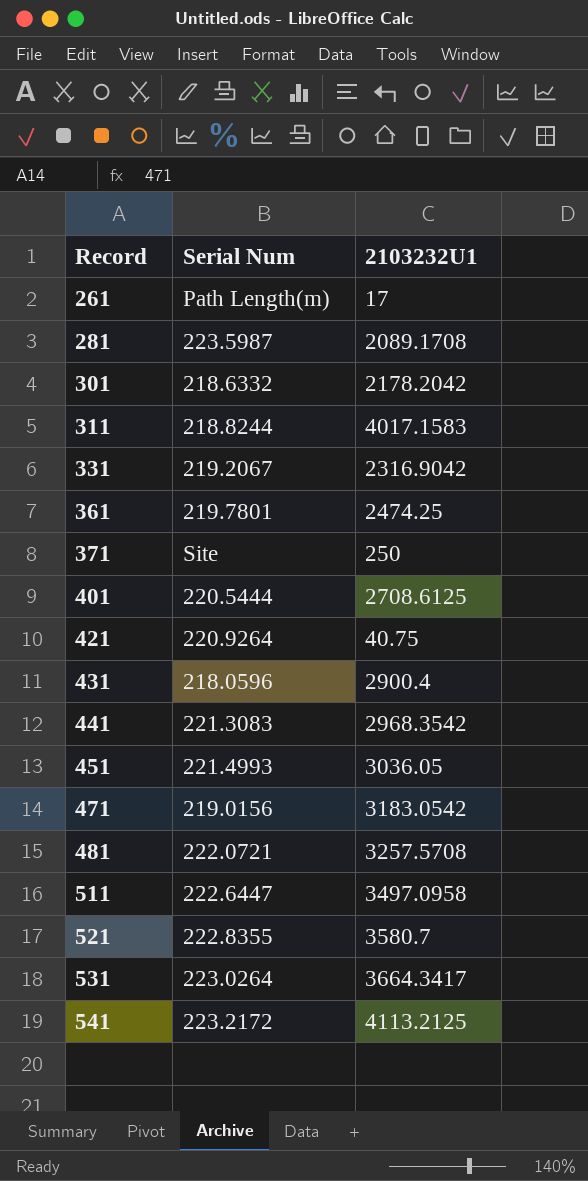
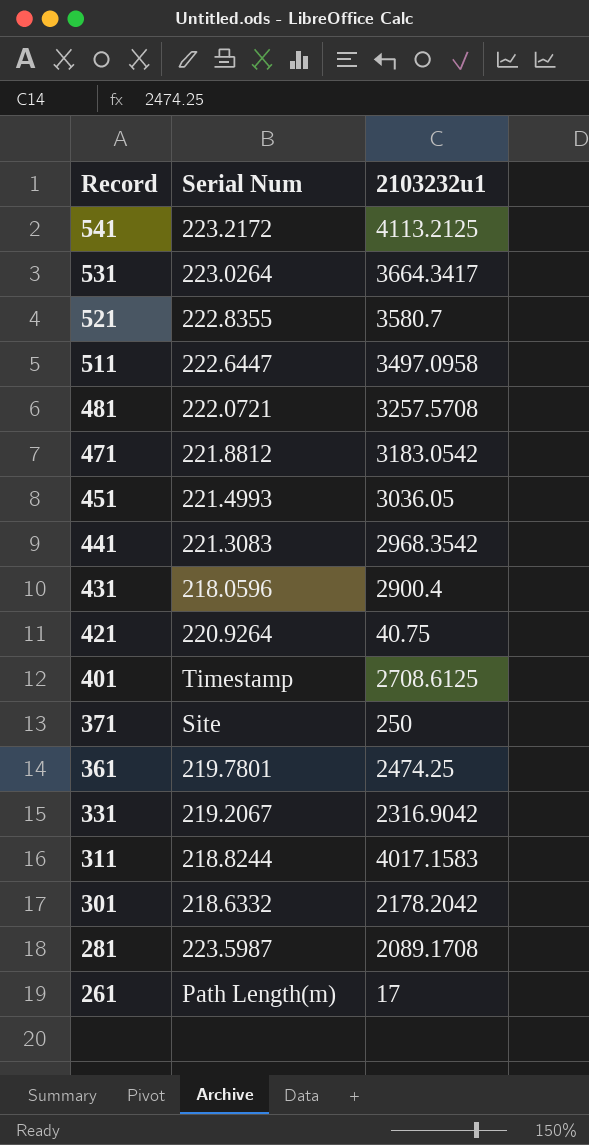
row order: Record ascending -> Record descending
column name: 2103232U1 -> 2103232u1
471 | Serial Num: 219.0156 -> 221.8812
401 | Serial Num: 220.5444 -> Timestamp

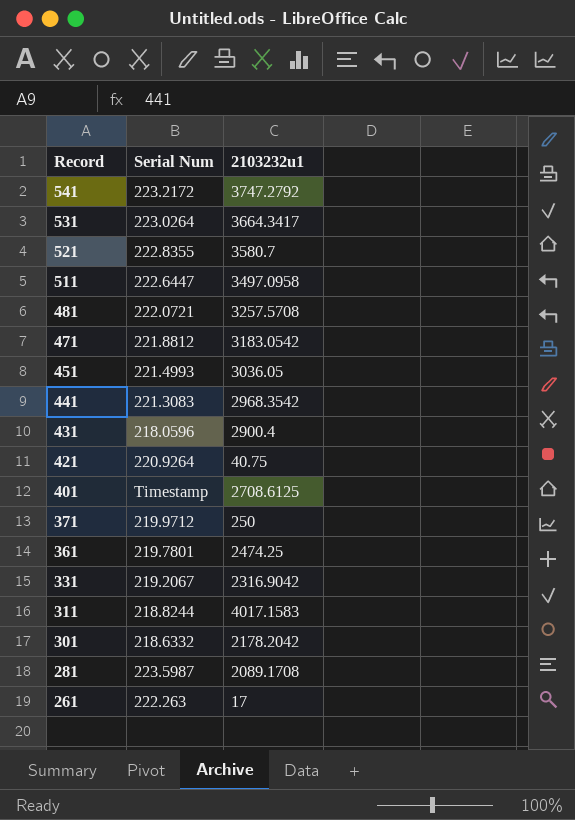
541 | 2103232u1: 4113.2125 -> 3747.2792
371 | Serial Num: Site -> 219.9712
261 | Serial Num: Path Length(m) -> 222.263

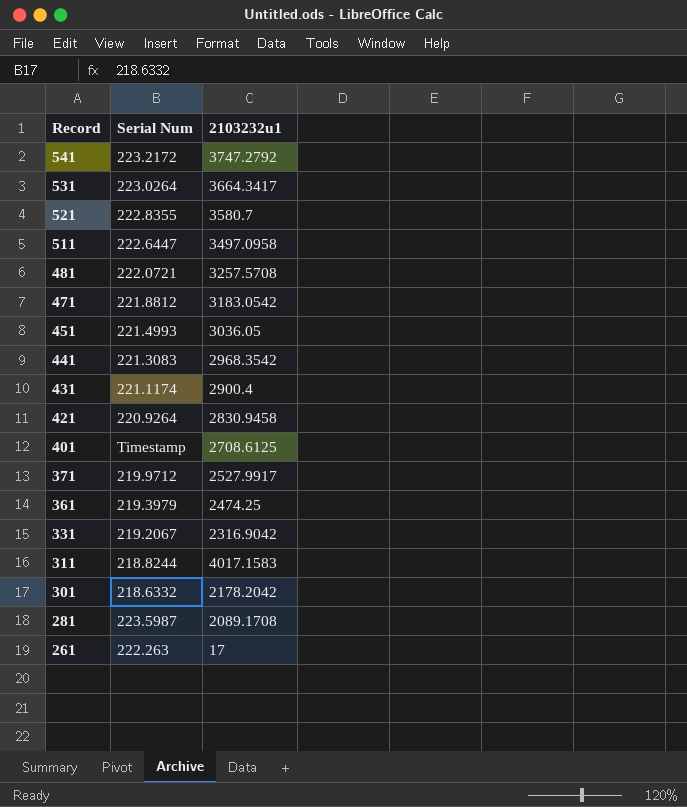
431 | Serial Num: 218.0596 -> 221.1174
421 | 2103232u1: 40.75 -> 2830.9458
371 | 2103232u1: 250 -> 2527.9917
361 | Serial Num: 219.7801 -> 219.3979

